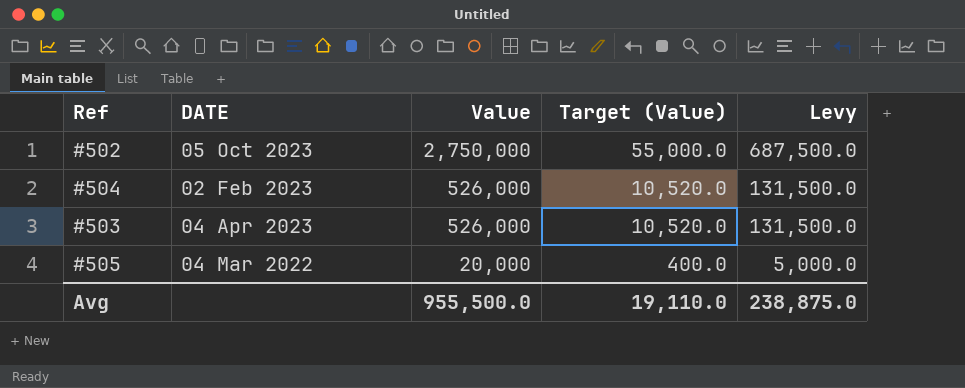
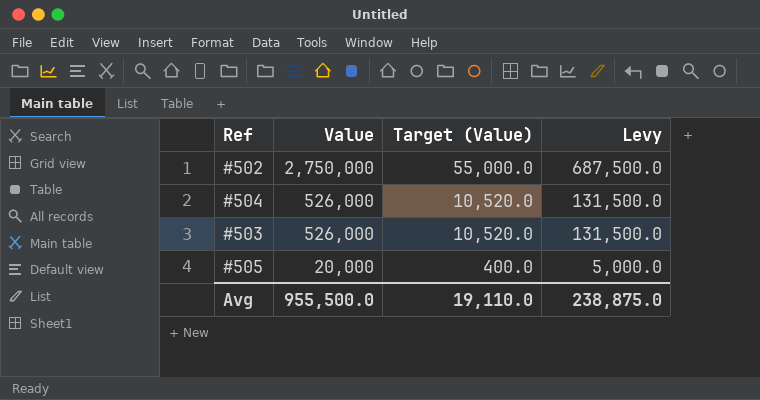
column DATE | position: 2 -> none

